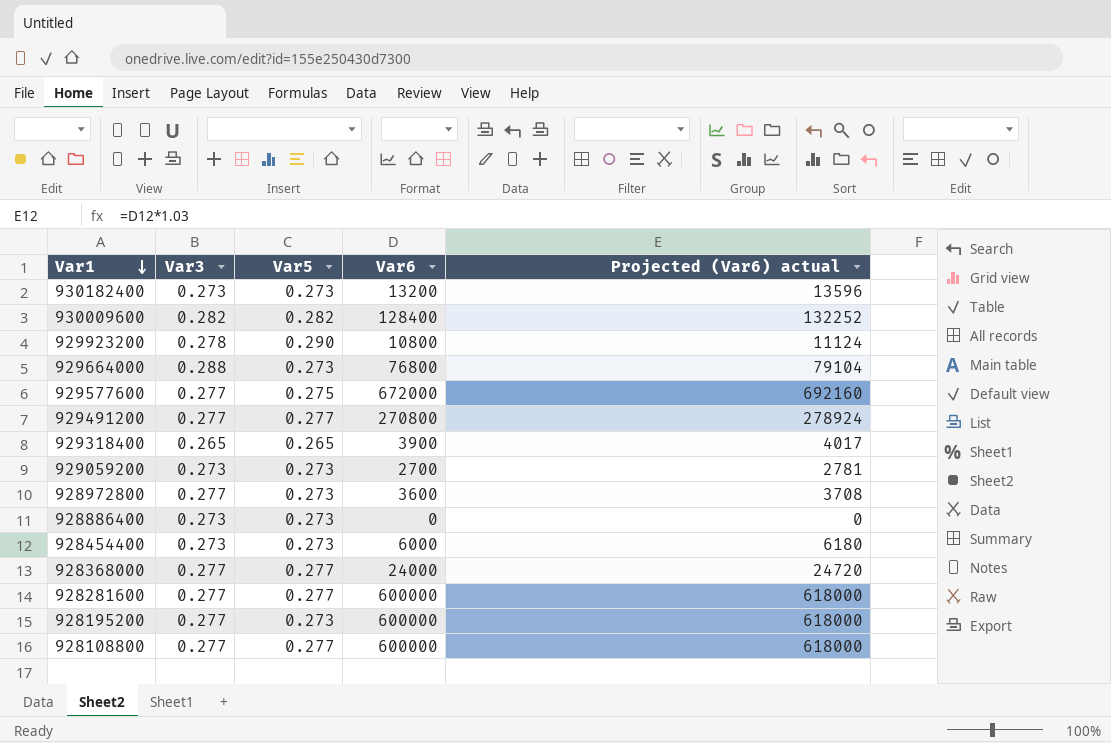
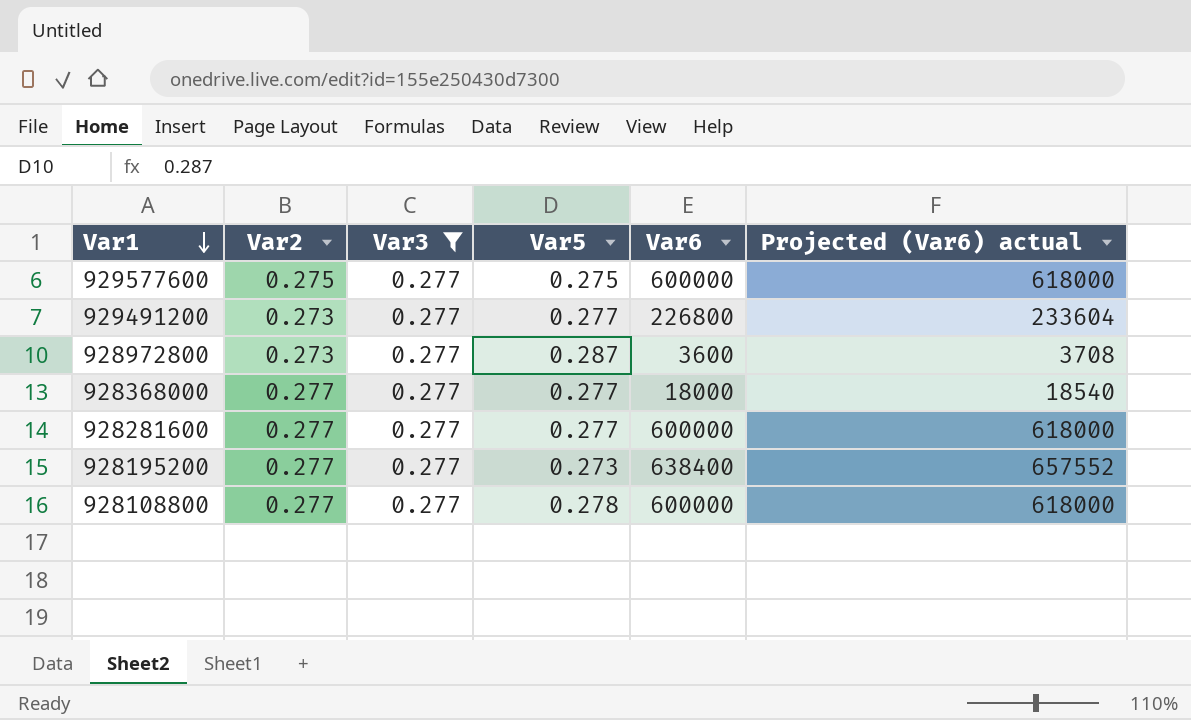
filter: none -> Var3 = 0.277
column Var2 | position: none -> 2
929577600 | Var6: 672000 -> 600000
929577600 | Projected (Var6) actual: 692160 -> 618000
929491200 | Var6: 270800 -> 226800
929491200 | Projected (Var6) actual: 278924 -> 233604
928972800 | Var5: 0.273 -> 0.287
928368000 | Var6: 24000 -> 18000
928368000 | Projected (Var6) actual: 24720 -> 18540
928195200 | Var6: 600000 -> 638400
928195200 | Projected (Var6) actual: 618000 -> 657552
928108800 | Var5: 0.277 -> 0.278

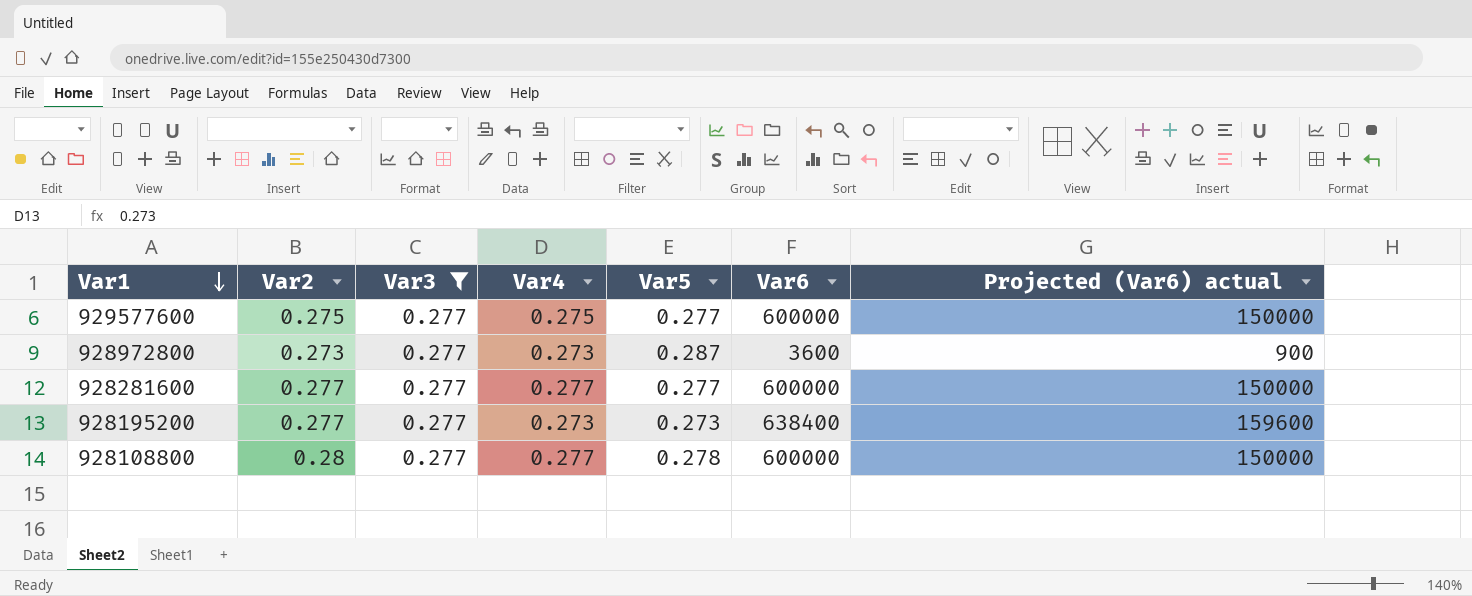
column Var4 | position: none -> 4
column Projected (Var6) actual | formula: [Var6] * 1.03 -> [Var6] * 0.25
row 929491200: 0.273 | 0.277 | 0.277 | 226800 | 233604 -> none
row 928368000: 0.277 | 0.277 | 0.277 | 18000 | 18540 -> none
929577600 | Var5: 0.275 -> 0.277
928108800 | Var2: 0.277 -> 0.28

